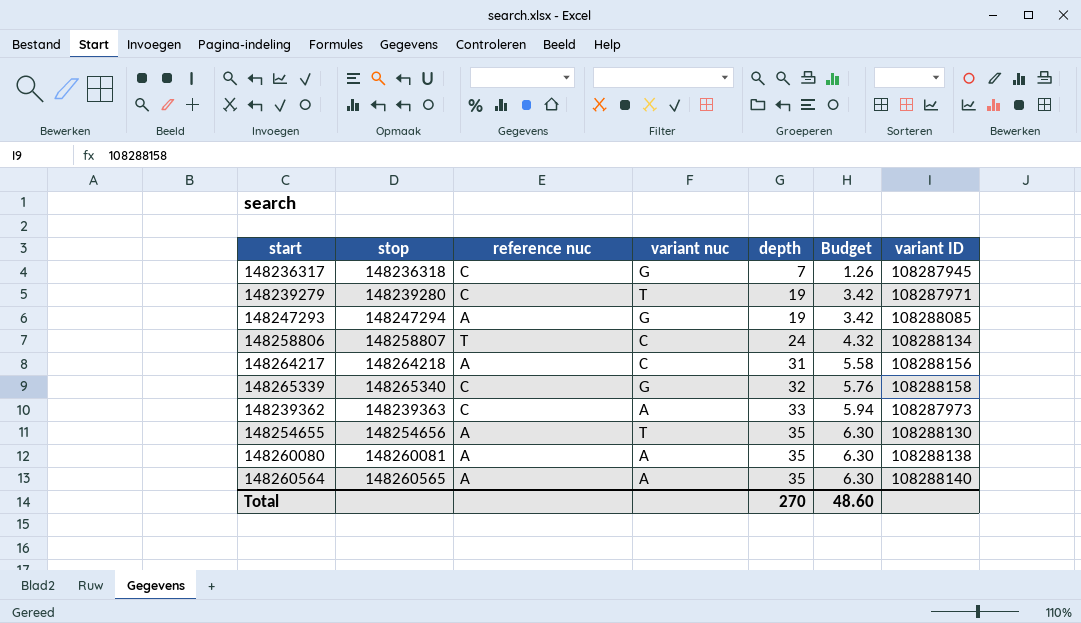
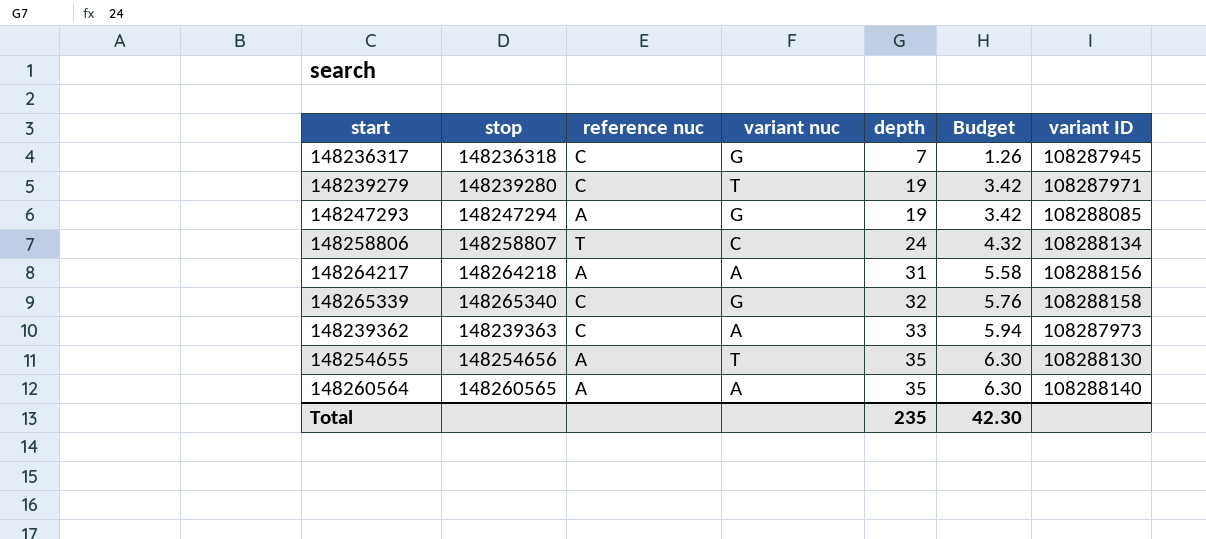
row 148260080: 148260081 | A | A | 35 | 6.30 | 108288138 -> none
148264217 | variant nuc: C -> A
Total | depth: 270 -> 235
Total | Budget: 48.60 -> 42.30

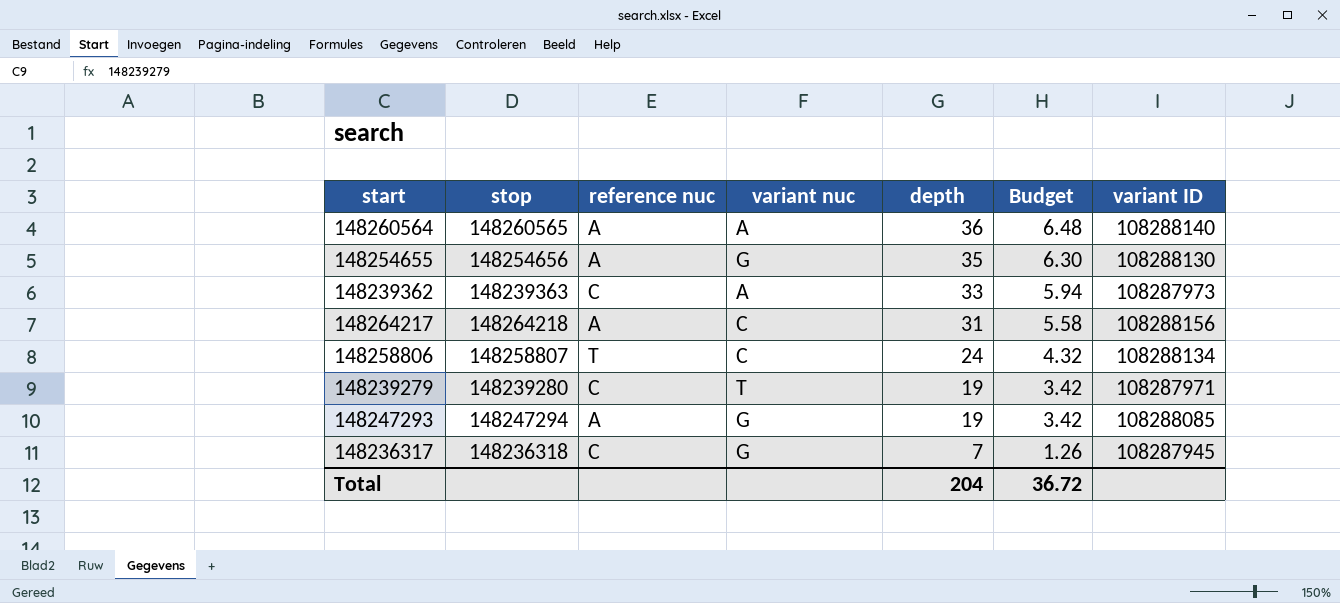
row order: depth ascending -> depth descending
row 148265339: 148265340 | C | G | 32 | 5.76 | 108288158 -> none
148260564 | depth: 35 -> 36
148260564 | Budget: 6.30 -> 6.48
148254655 | variant nuc: T -> G
148264217 | variant nuc: A -> C
Total | depth: 235 -> 204
Total | Budget: 42.30 -> 36.72

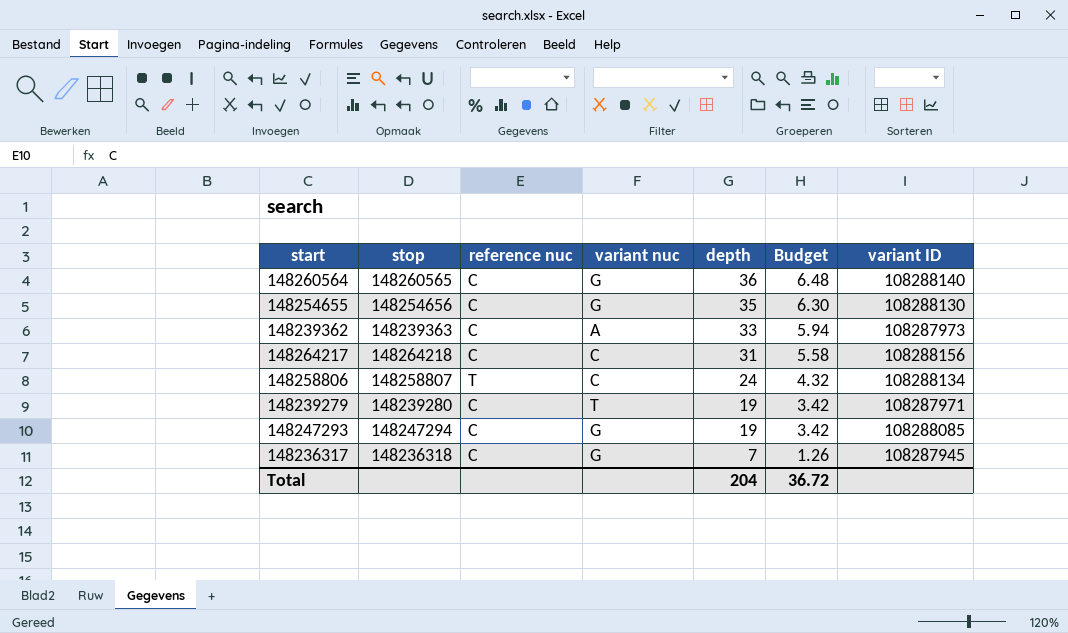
148260564 | reference nuc: A -> C
148260564 | variant nuc: A -> G
148254655 | reference nuc: A -> C
148264217 | reference nuc: A -> C
148247293 | reference nuc: A -> C

